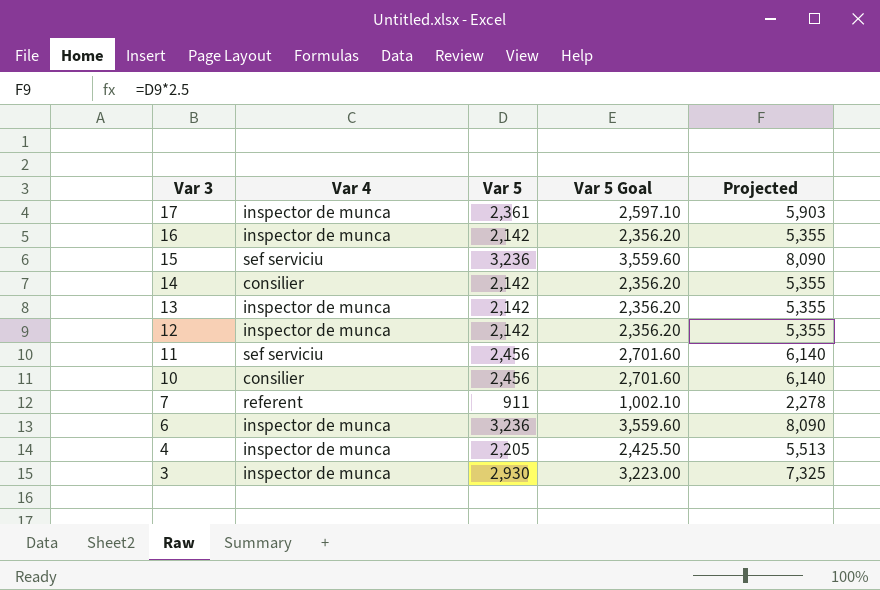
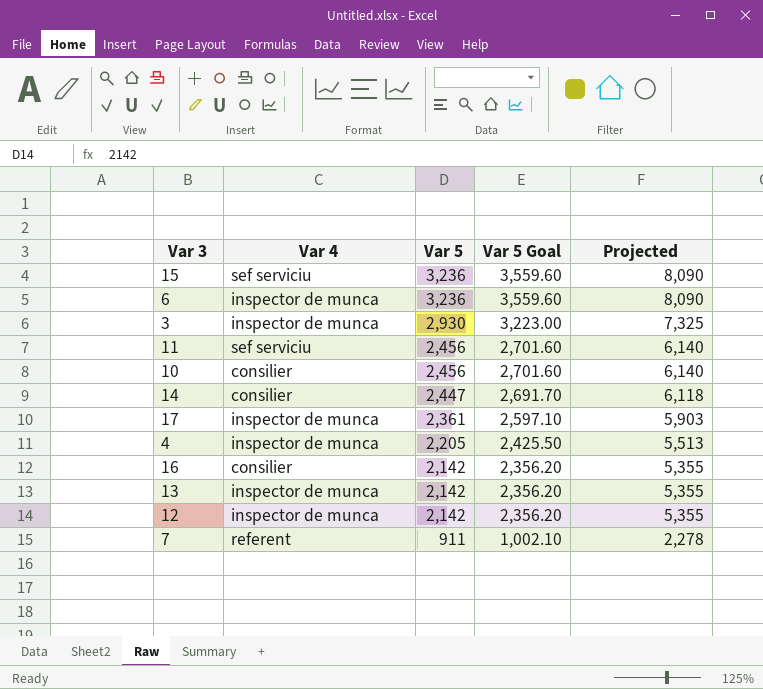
row order: Var 3 descending -> Var 5 descending
14 | Var 5: 2,142 -> 2,447
14 | Var 5 Goal: 2,356.20 -> 2,691.70
14 | Projected: 5,355 -> 6,118
16 | Var 4: inspector de munca -> consilier

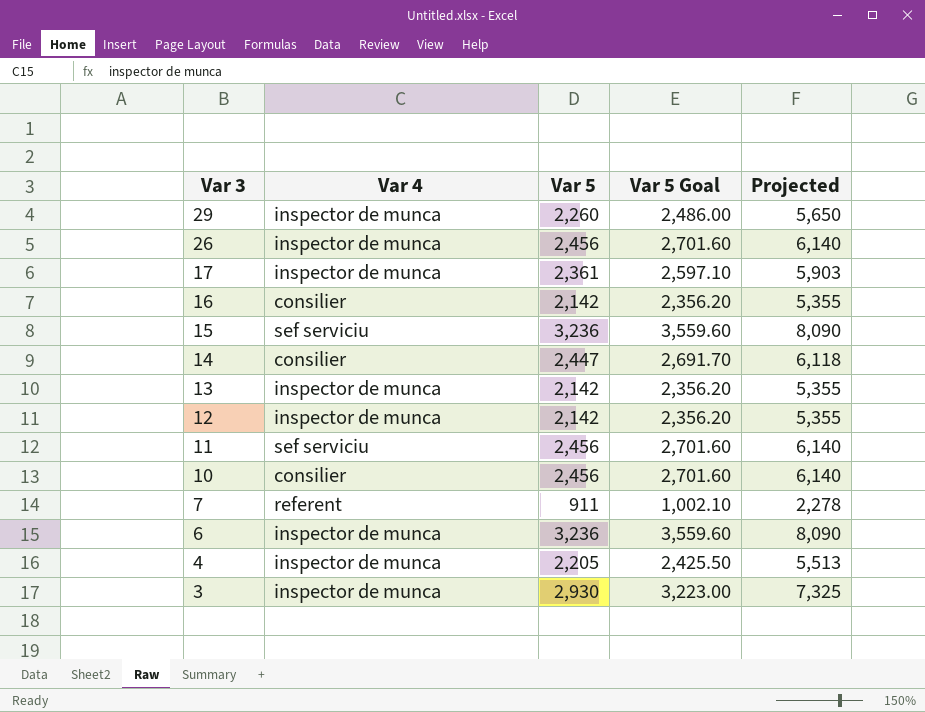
row order: Var 5 descending -> Var 3 descending
row 29: none -> inspector de munca | 2,260 | 2,486.00 | 5,650
row 26: none -> inspector de munca | 2,456 | 2,701.60 | 6,140

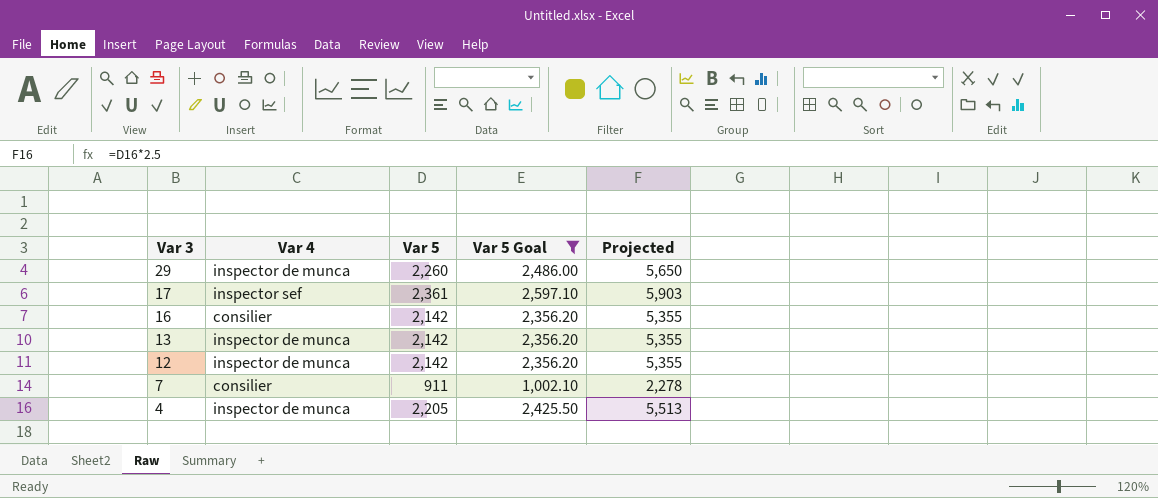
filter: none -> Var 5 Goal <= 2,597.10
17 | Var 4: inspector de munca -> inspector sef
7 | Var 4: referent -> consilier

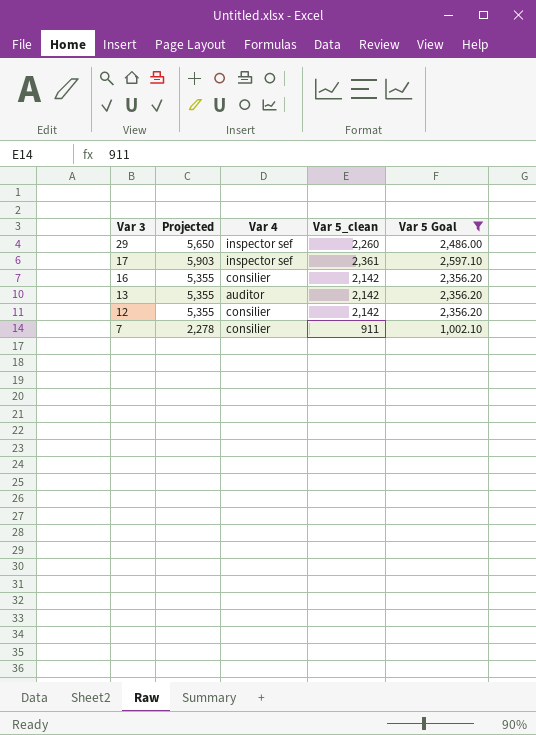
column Projected | position: 5 -> 2
column name: Var 5 -> Var 5_clean
row 4: inspector de munca | 2,205 | 2,425.50 | 5,513 -> none
29 | Var 4: inspector de munca -> inspector sef
13 | Var 4: inspector de munca -> auditor
12 | Var 4: inspector de munca -> consilier

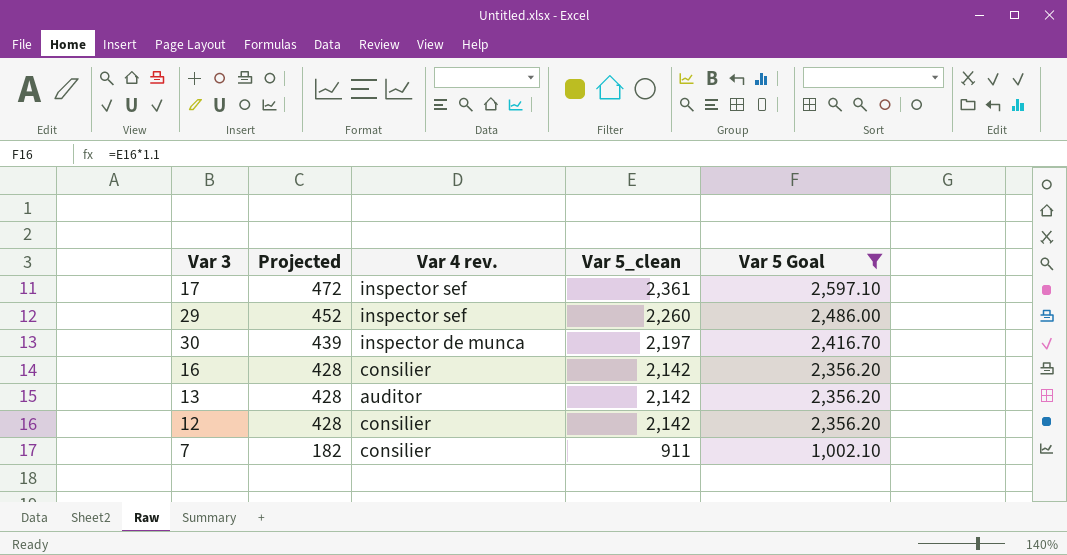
row order: Var 3 descending -> Projected descending
column Projected | formula: [Var 5_clean] * 2.5 -> [Var 5_clean] * 0.2
column name: Var 4 -> Var 4 rev.
row 30: none -> 439 | inspector de munca | 2,197 | 2,416.70

